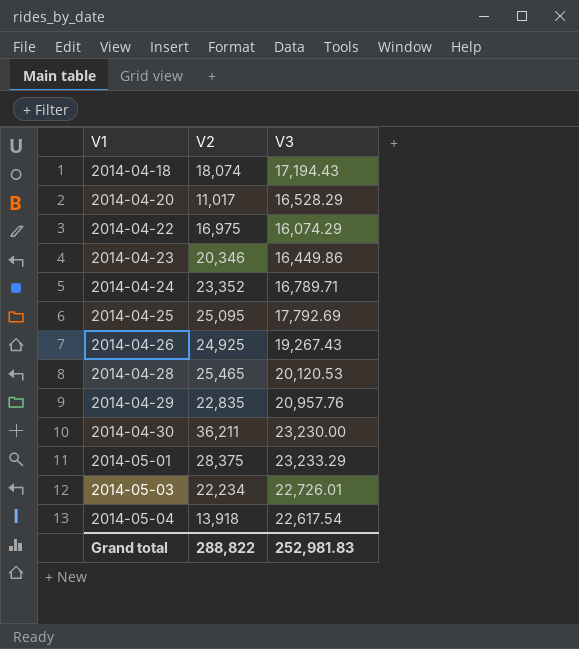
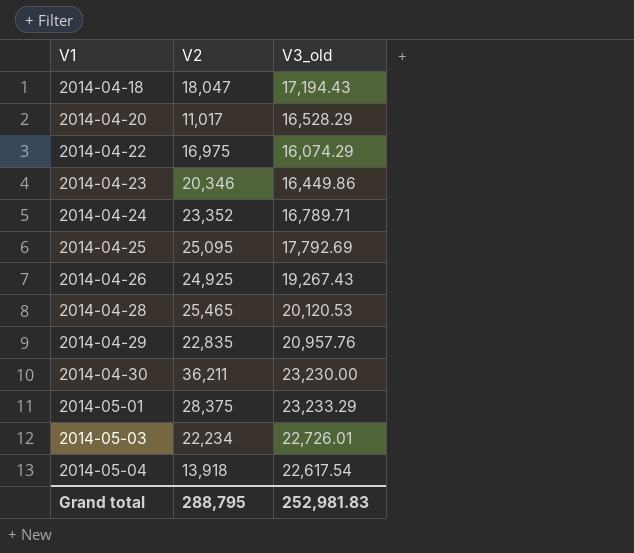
column name: V3 -> V3_old
2014-04-18 | V2: 18,074 -> 18,047
Grand total | V2: 288,822 -> 288,795

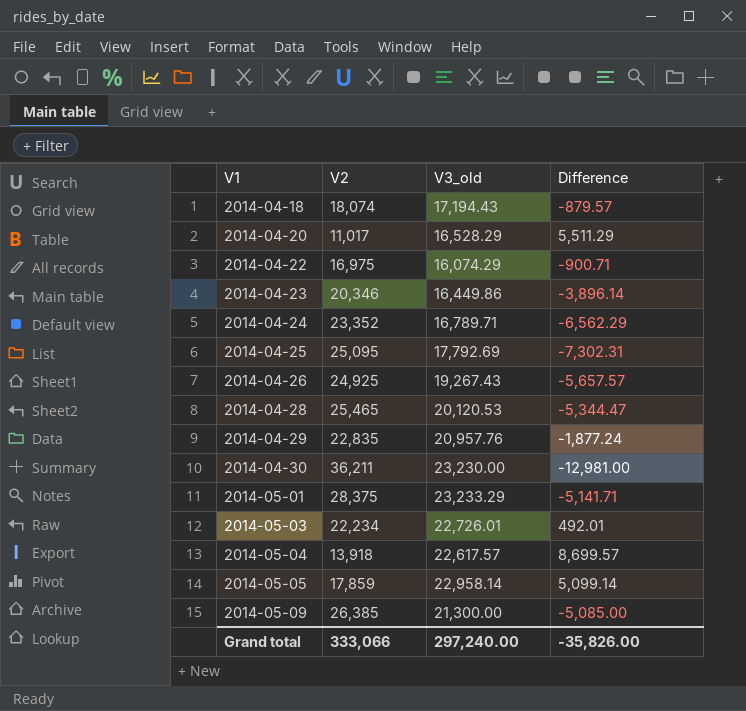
column Difference | formula: none -> [V3_old] - [V2]
2014-04-18 | V2: 18,047 -> 18,074
2014-05-04 | V3_old: 22,617.54 -> 22,617.57
row 2014-05-05: none -> 17,859 | 22,958.14 | 5,099.14
row 2014-05-09: none -> 26,385 | 21,300.00 | -5,085.00
Grand total | V2: 288,795 -> 333,066
Grand total | V3_old: 252,981.83 -> 297,240.00

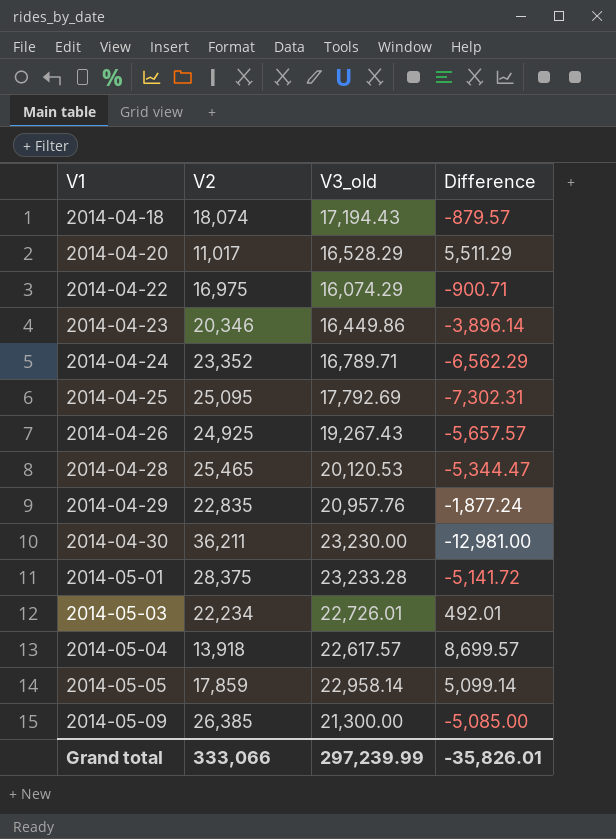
2014-05-01 | V3_old: 23,233.29 -> 23,233.28
2014-05-01 | Difference: -5,141.71 -> -5,141.72
Grand total | V3_old: 297,240.00 -> 297,239.99
Grand total | Difference: -35,826.00 -> -35,826.01

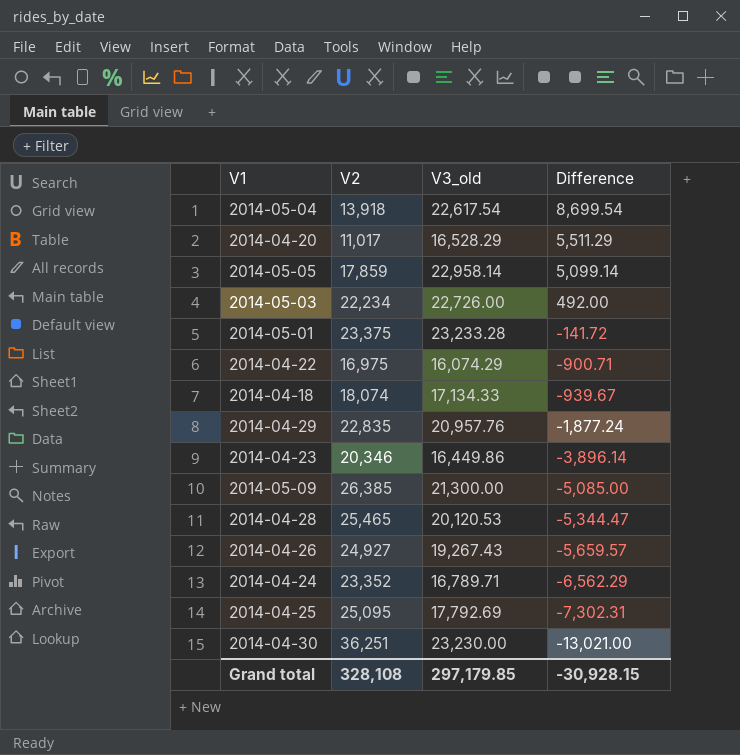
row order: V1 ascending -> Difference descending
2014-05-04 | V3_old: 22,617.57 -> 22,617.54
2014-05-04 | Difference: 8,699.57 -> 8,699.54
2014-05-03 | V3_old: 22,726.01 -> 22,726.00
2014-05-03 | Difference: 492.01 -> 492.00
2014-05-01 | V2: 28,375 -> 23,375
2014-05-01 | Difference: -5,141.72 -> -141.72
2014-04-18 | V3_old: 17,194.43 -> 17,134.33
2014-04-18 | Difference: -879.57 -> -939.67
2014-04-26 | V2: 24,925 -> 24,927
2014-04-26 | Difference: -5,657.57 -> -5,659.57
2014-04-30 | V2: 36,211 -> 36,251
2014-04-30 | Difference: -12,981.00 -> -13,021.00
Grand total | V2: 333,066 -> 328,108
Grand total | V3_old: 297,239.99 -> 297,179.85
Grand total | Difference: -35,826.01 -> -30,928.15

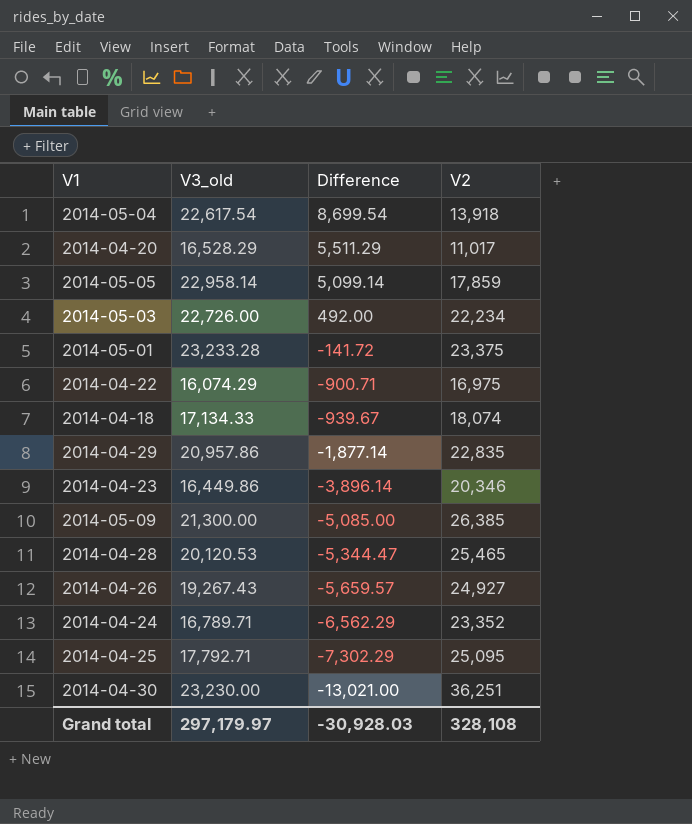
column V2 | position: 2 -> 4
2014-04-29 | V3_old: 20,957.76 -> 20,957.86
2014-04-29 | Difference: -1,877.24 -> -1,877.14
2014-04-25 | V3_old: 17,792.69 -> 17,792.71
2014-04-25 | Difference: -7,302.31 -> -7,302.29
Grand total | V3_old: 297,179.85 -> 297,179.97
Grand total | Difference: -30,928.15 -> -30,928.03

